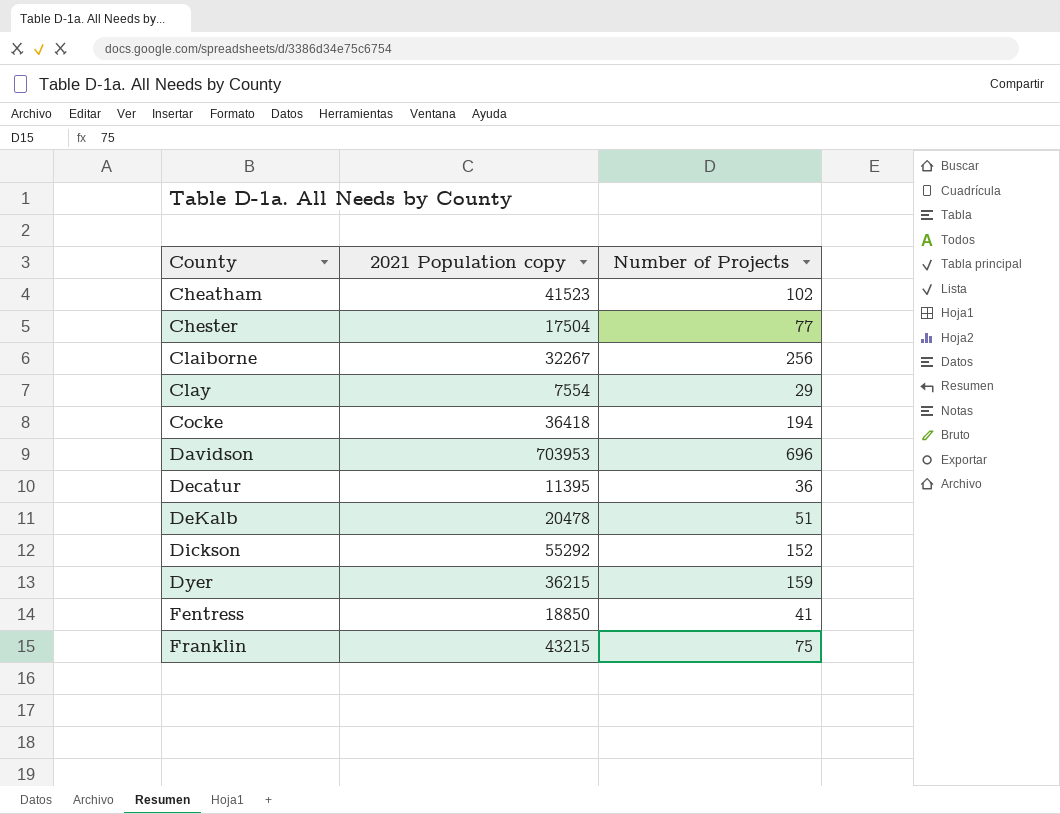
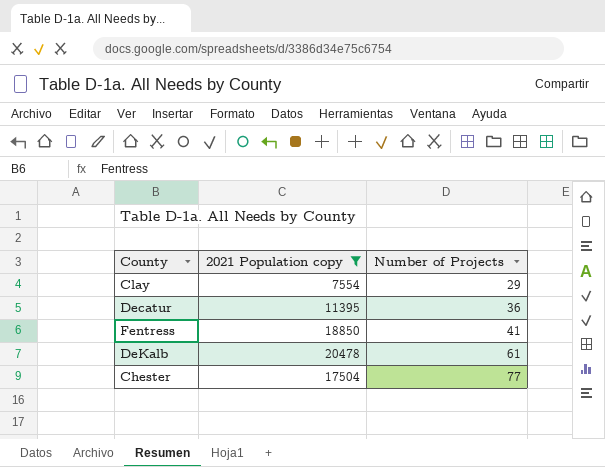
filter: none -> 2021 Population copy <= 20478
row order: County ascending -> Number of Projects ascending
DeKalb | Number of Projects: 51 -> 61

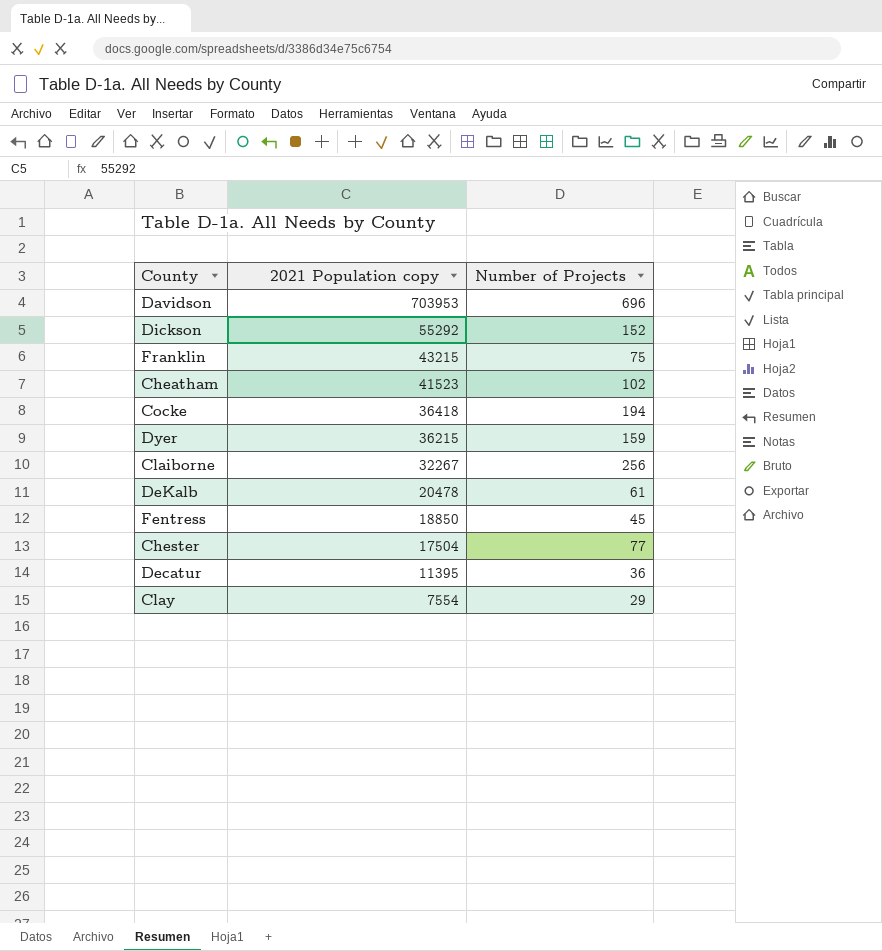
filter: 2021 Population copy <= 20478 -> none
row order: Number of Projects ascending -> 2021 Population copy descending
Fentress | Number of Projects: 41 -> 45

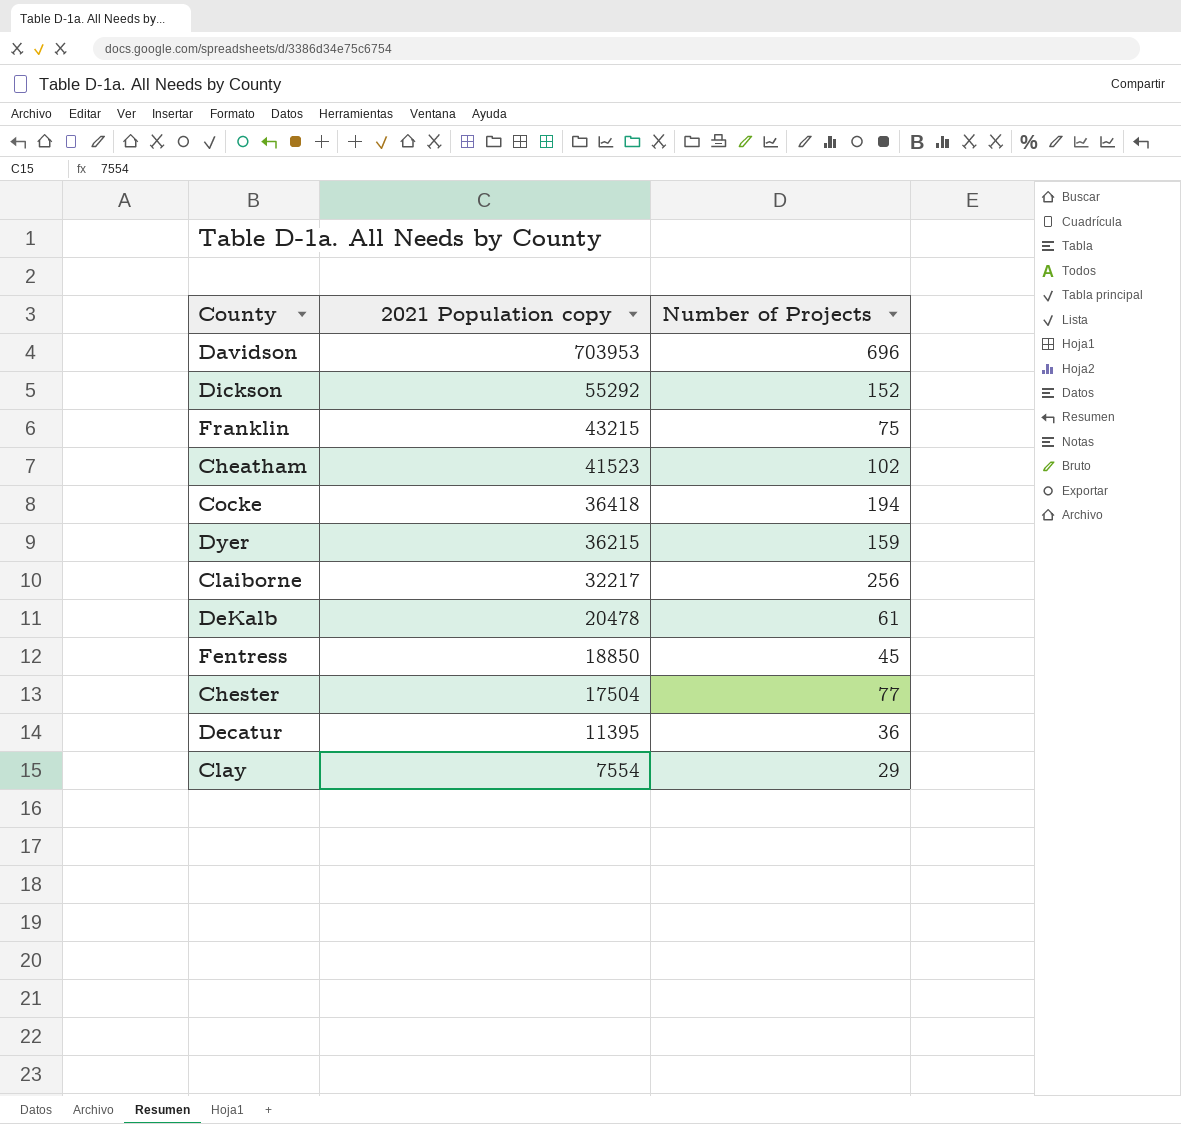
Claiborne | 2021 Population copy: 32267 -> 32217

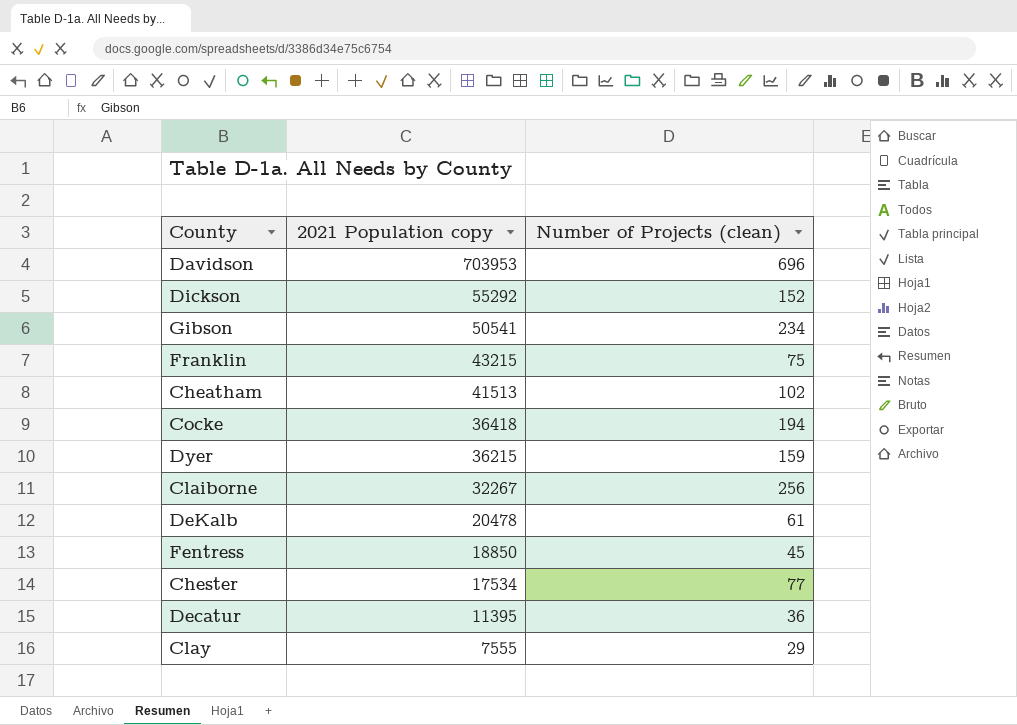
column name: Number of Projects -> Number of Projects (clean)
row Gibson: none -> 50541 | 234
Cheatham | 2021 Population copy: 41523 -> 41513
Claiborne | 2021 Population copy: 32217 -> 32267
Chester | 2021 Population copy: 17504 -> 17534
Clay | 2021 Population copy: 7554 -> 7555

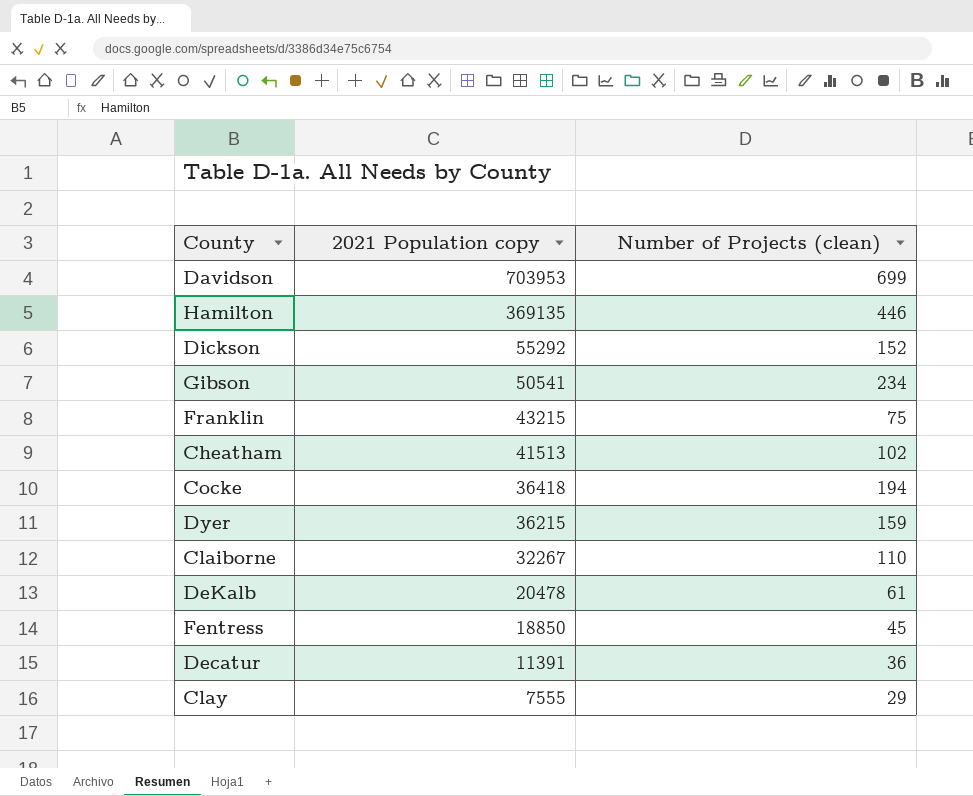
row Chester: 17534 | 77 -> none
Davidson | Number of Projects (clean): 696 -> 699
row Hamilton: none -> 369135 | 446
Claiborne | Number of Projects (clean): 256 -> 110
Decatur | 2021 Population copy: 11395 -> 11391

